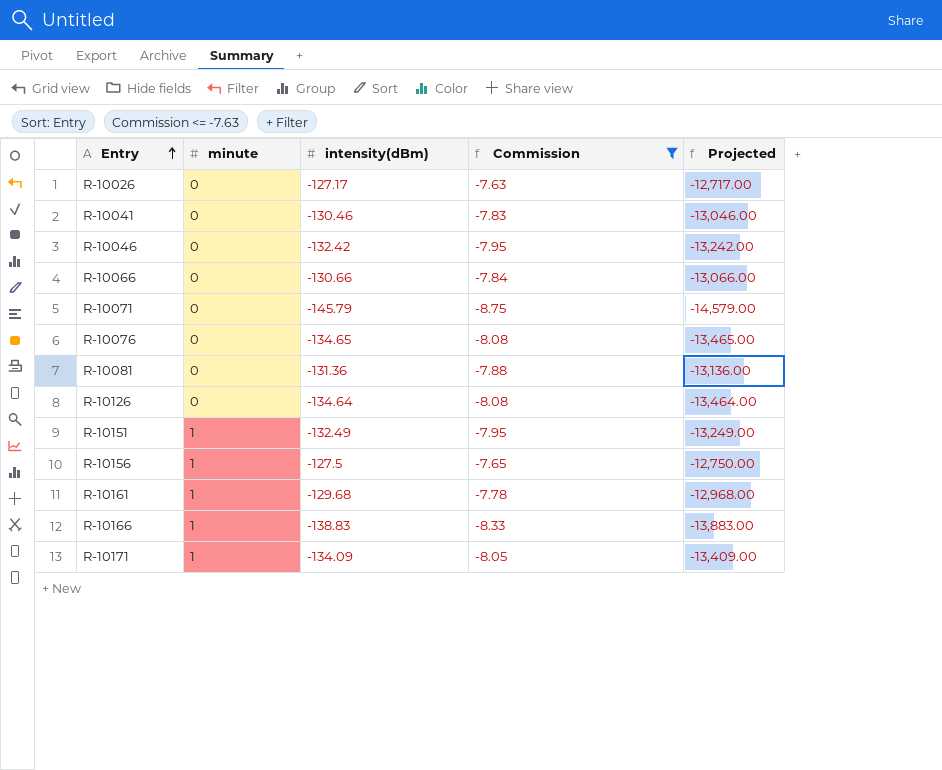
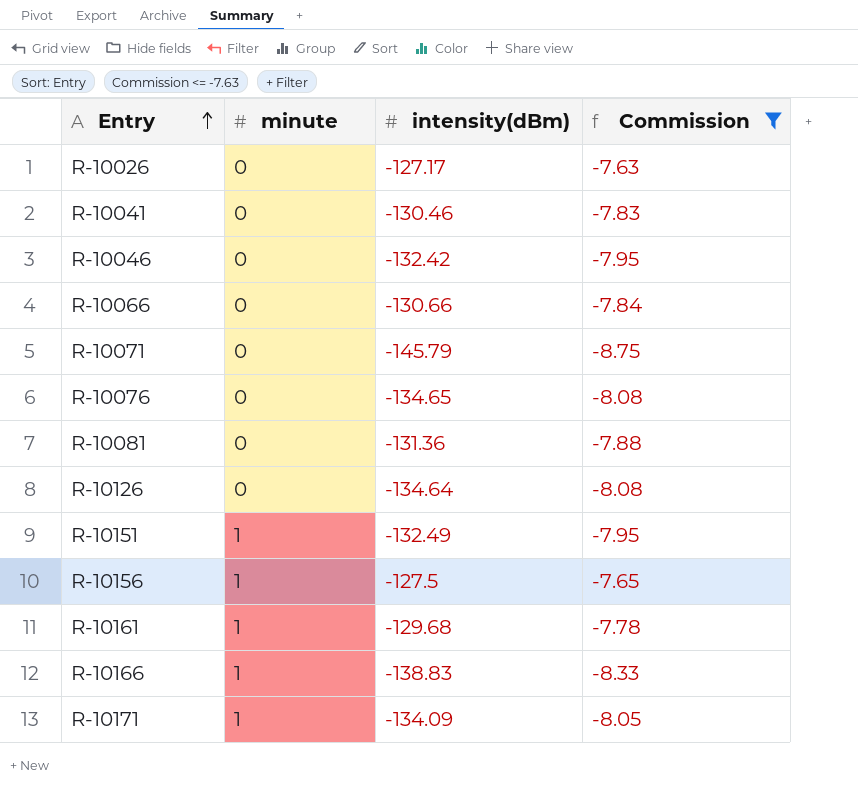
column Projected | formula: [intensity(dBm)] * 100 -> none

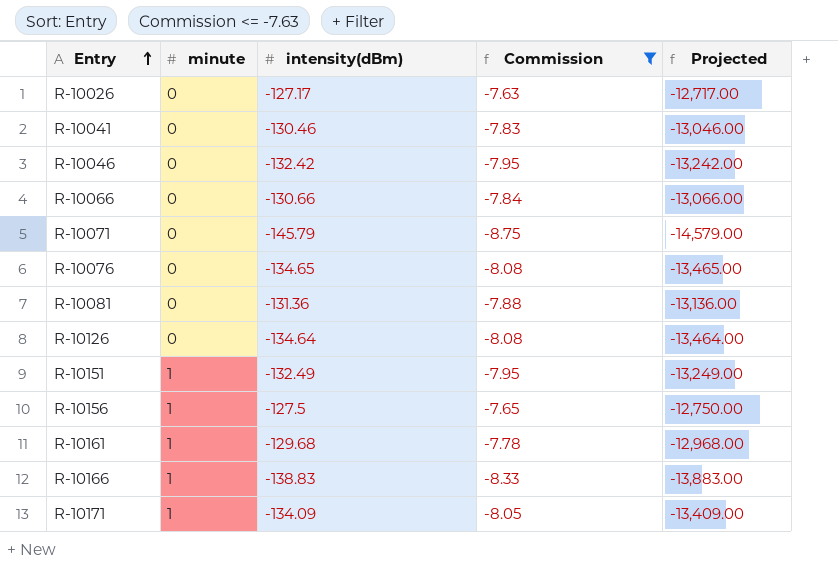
column Projected | formula: none -> [intensity(dBm)] * 100

